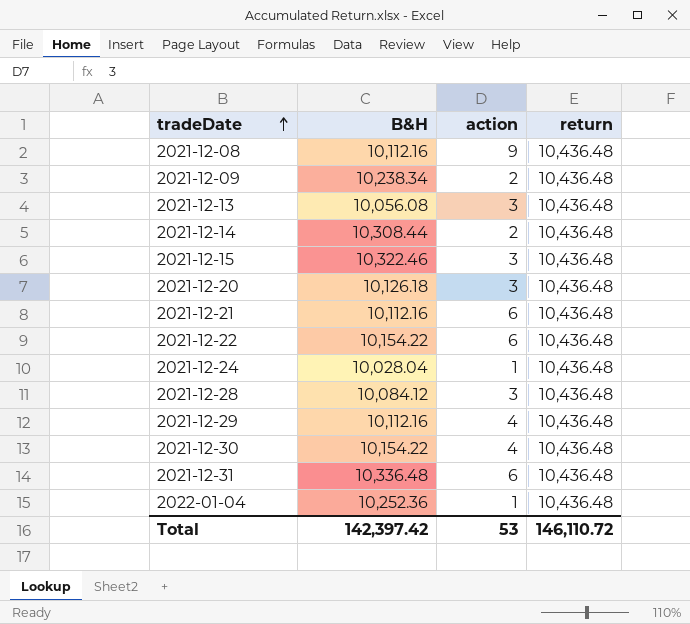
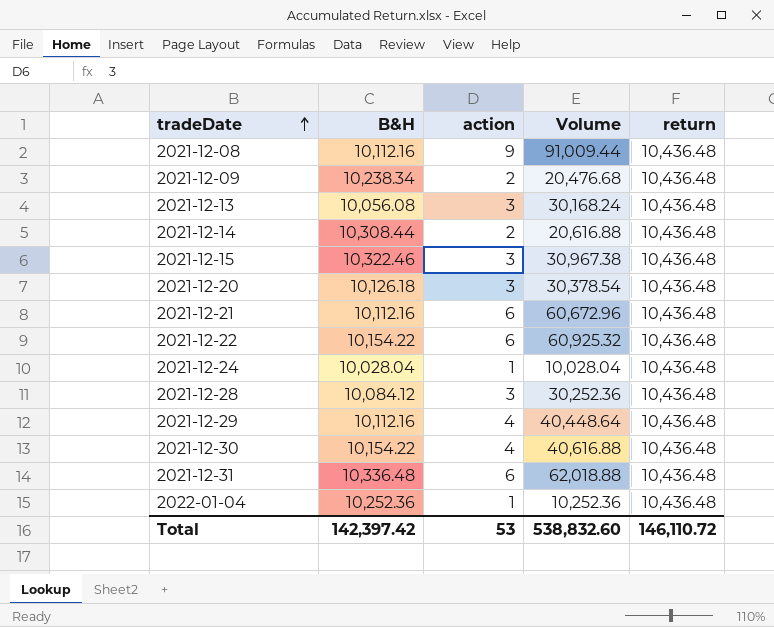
column Volume | formula: none -> [B&H] * [action]

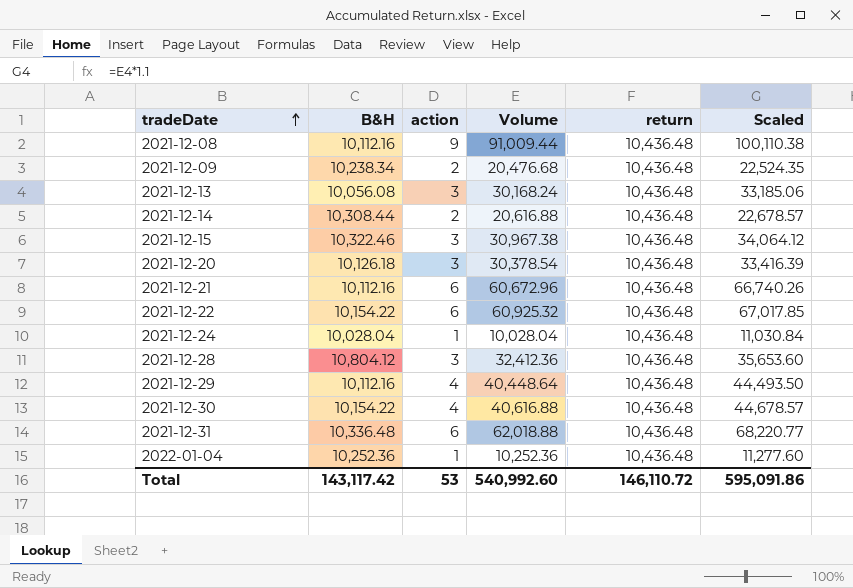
column Scaled | formula: none -> [Volume] * 1.1
2021-12-28 | B&H: 10,084.12 -> 10,804.12
2021-12-28 | Volume: 30,252.36 -> 32,412.36
Total | B&H: 142,397.42 -> 143,117.42
Total | Volume: 538,832.60 -> 540,992.60

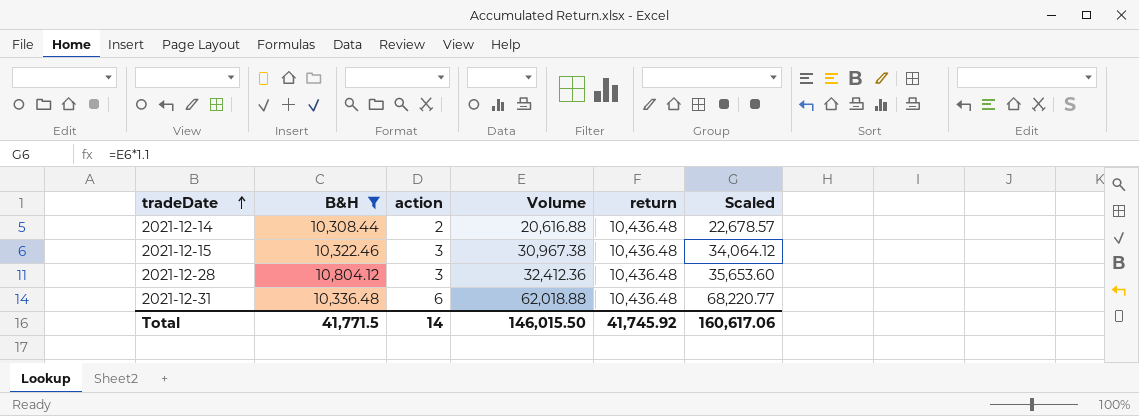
filter: none -> B&H >= 10,308.44
Total | B&H: 143,117.42 -> 41,771.5
Total | action: 53 -> 14
Total | Volume: 540,992.60 -> 146,015.50
Total | return: 146,110.72 -> 41,745.92
Total | Scaled: 595,091.86 -> 160,617.06

